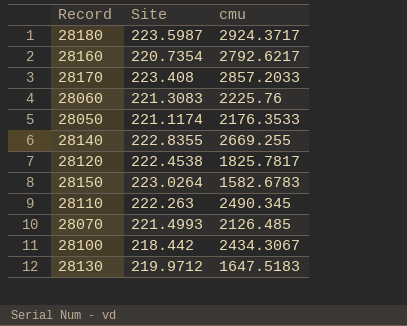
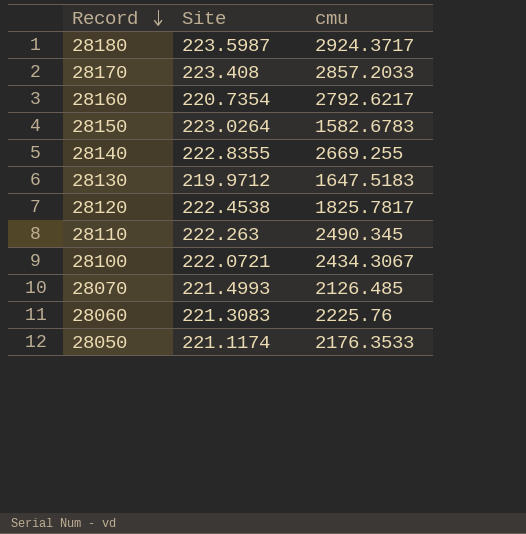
row order: none -> Record descending
28100 | Site: 218.442 -> 222.0721

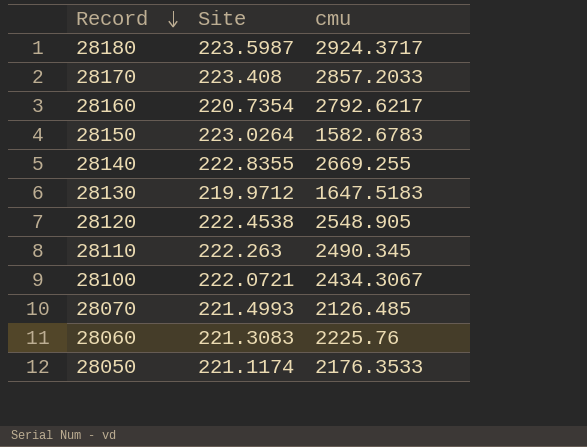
28120 | cmu: 1825.7817 -> 2548.905

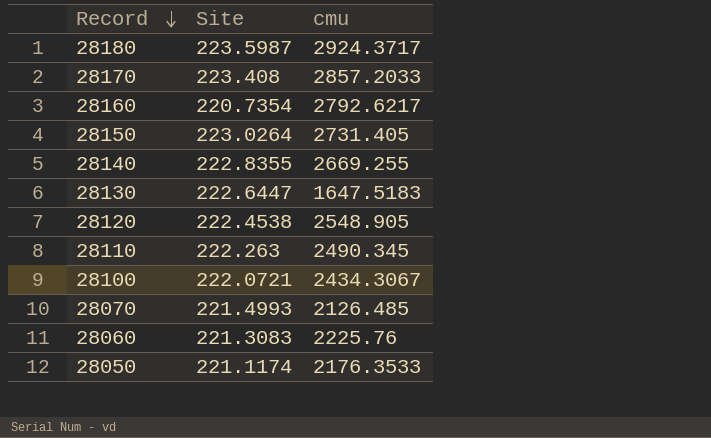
28150 | cmu: 1582.6783 -> 2731.405
28130 | Site: 219.9712 -> 222.6447

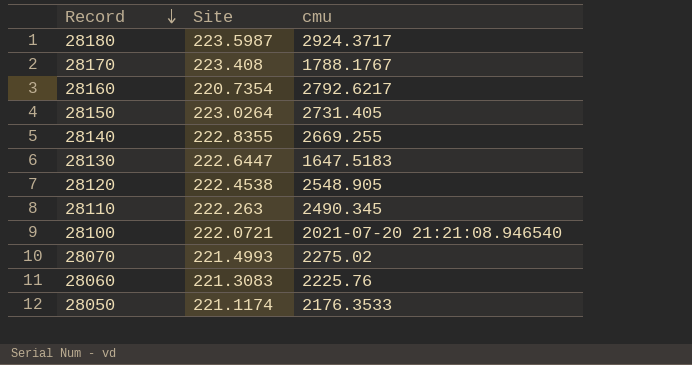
28170 | cmu: 2857.2033 -> 1788.1767
28100 | cmu: 2434.3067 -> 2021-07-20 21:21:08.946540
28070 | cmu: 2126.485 -> 2275.02

